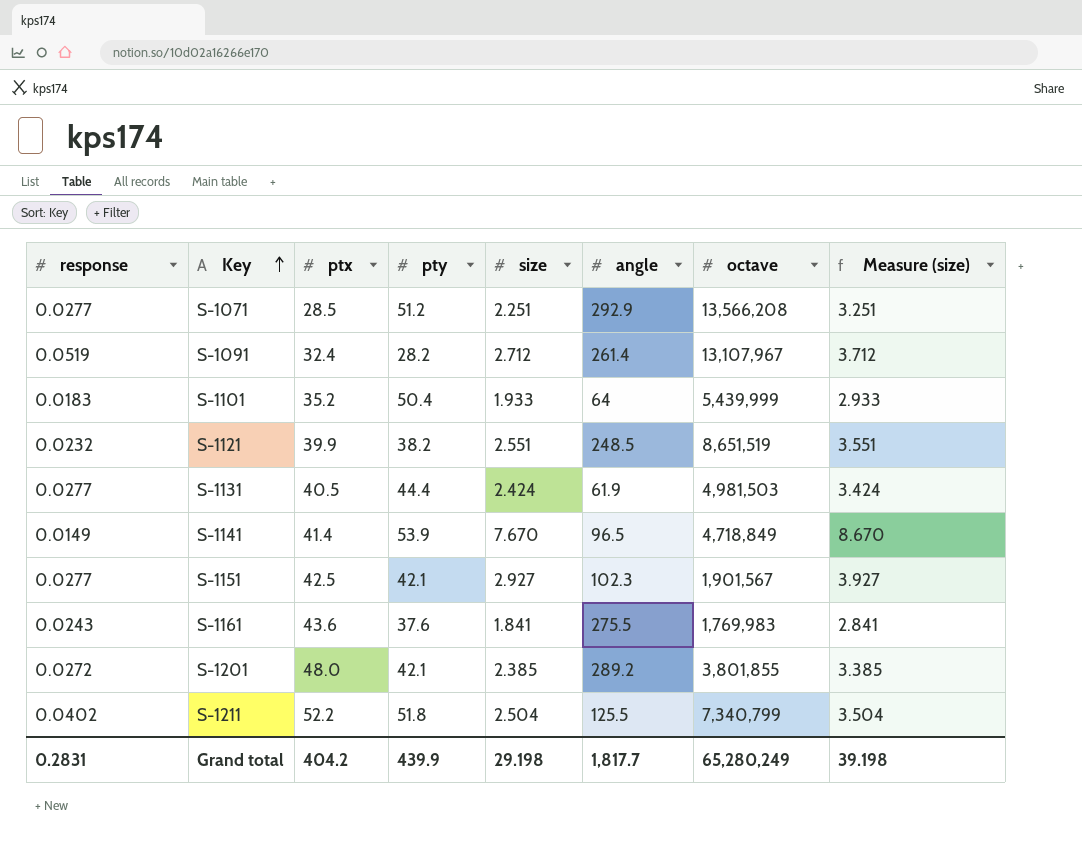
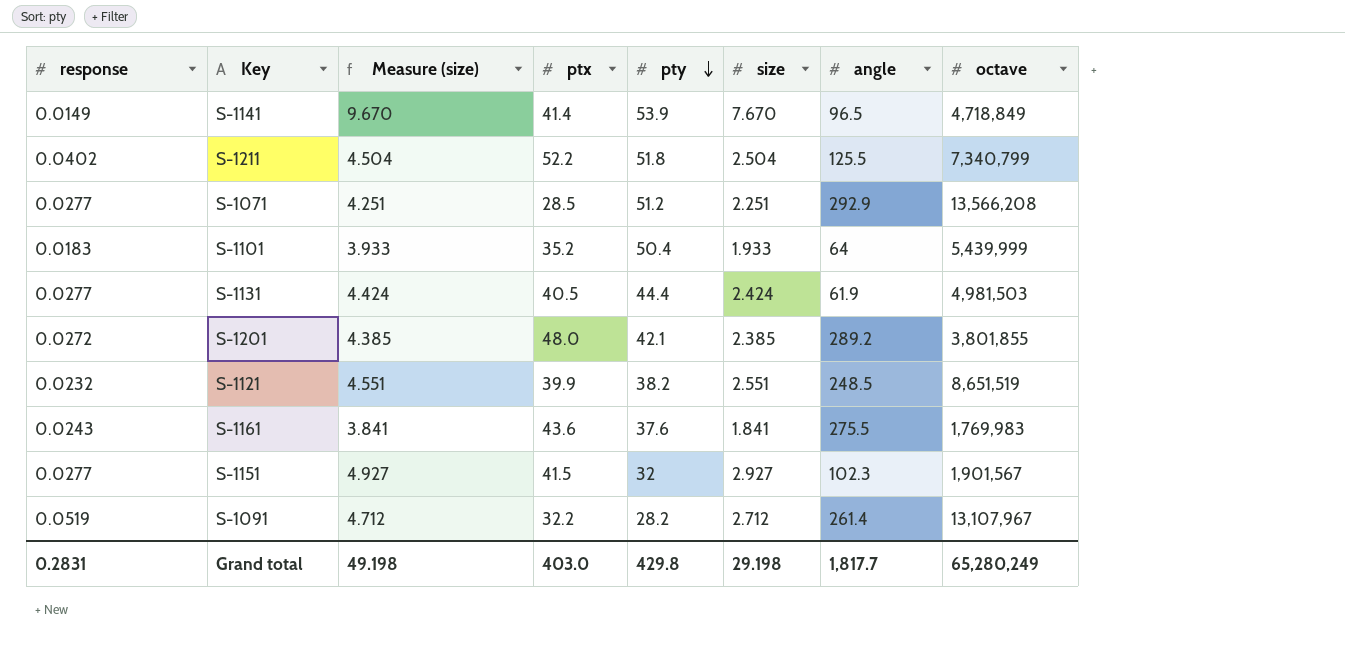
row order: Key ascending -> pty descending
column Measure (size) | formula: [size] + 1 -> [size] + 2
column Measure (size) | position: 8 -> 3
S-1151 | ptx: 42.5 -> 41.5
S-1151 | pty: 42.1 -> 32
S-1091 | ptx: 32.4 -> 32.2
Grand total | Measure (size): 39.198 -> 49.198
Grand total | ptx: 404.2 -> 403.0
Grand total | pty: 439.9 -> 429.8

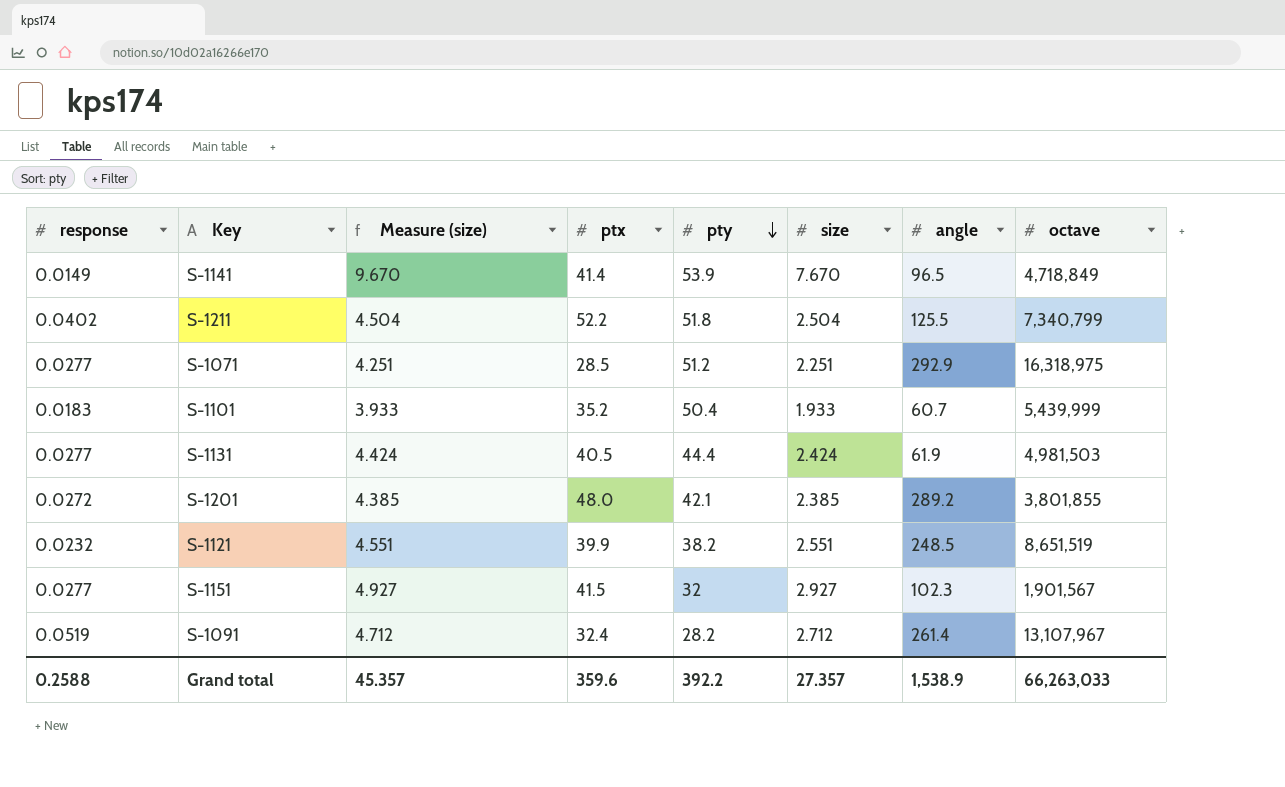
row S-1161: 0.0243 | 3.841 | 43.6 | 37.6 | 1.841 | 275.5 | 1,769,983 -> none
S-1071 | octave: 13,566,208 -> 16,318,975
S-1101 | angle: 64 -> 60.7
S-1091 | ptx: 32.2 -> 32.4
Grand total | response: 0.2831 -> 0.2588
Grand total | Measure (size): 49.198 -> 45.357
Grand total | ptx: 403.0 -> 359.6
Grand total | pty: 429.8 -> 392.2
Grand total | size: 29.198 -> 27.357
Grand total | angle: 1,817.7 -> 1,538.9
Grand total | octave: 65,280,249 -> 66,263,033

